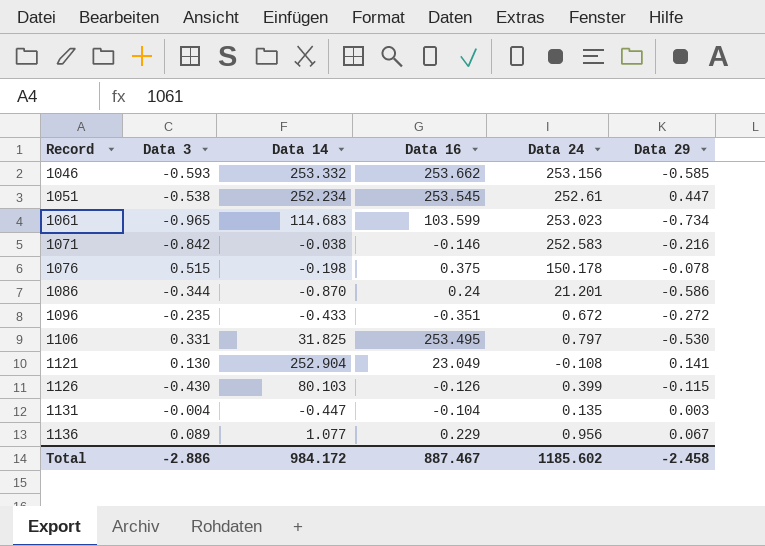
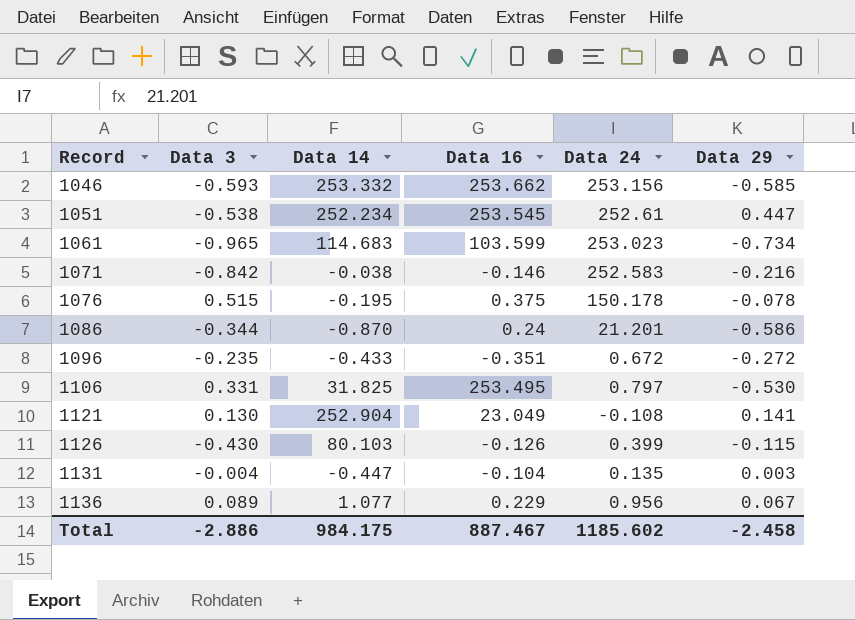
1076 | Data 14: -0.198 -> -0.195
Total | Data 14: 984.172 -> 984.175

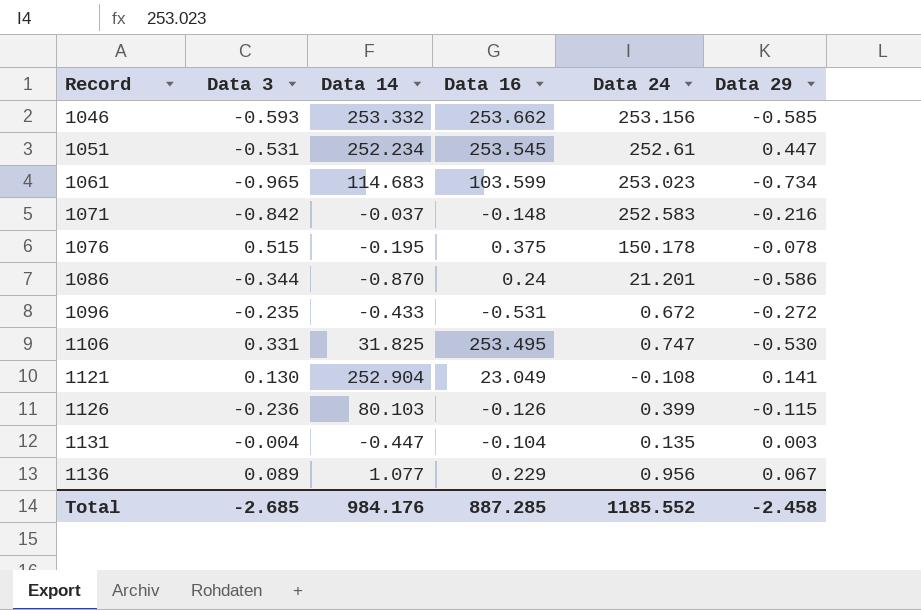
1051 | Data 3: -0.538 -> -0.531
1071 | Data 14: -0.038 -> -0.037
1071 | Data 16: -0.146 -> -0.148
1096 | Data 16: -0.351 -> -0.531
1106 | Data 24: 0.797 -> 0.747
1126 | Data 3: -0.430 -> -0.236
Total | Data 3: -2.886 -> -2.685
Total | Data 14: 984.175 -> 984.176
Total | Data 16: 887.467 -> 887.285
Total | Data 24: 1185.602 -> 1185.552

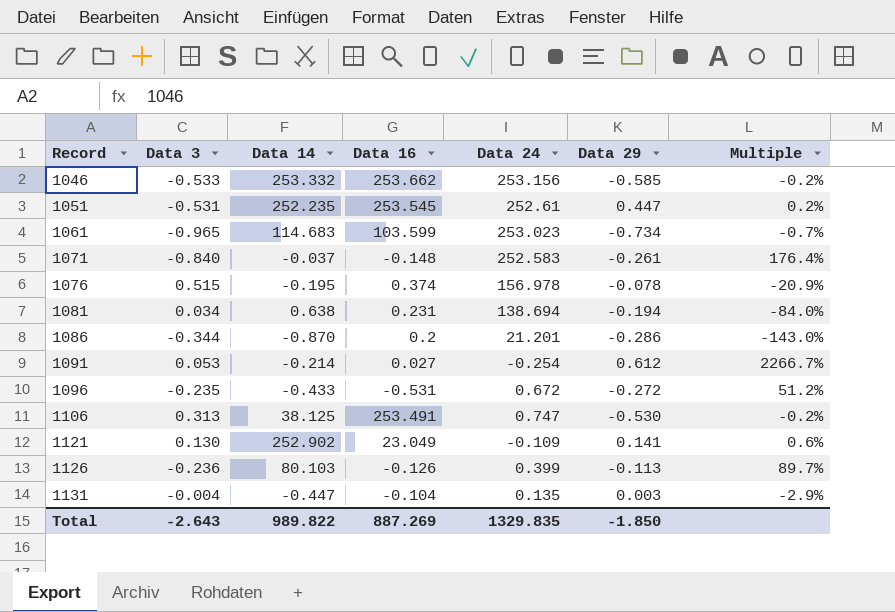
column Multiple | formula: none -> [Data 29] / [Data 16]
row 1136: 0.089 | 1.077 | 0.229 | 0.956 | 0.067 -> none
1046 | Data 3: -0.593 -> -0.533
1051 | Data 14: 252.234 -> 252.235
1071 | Data 3: -0.842 -> -0.840
1071 | Data 29: -0.216 -> -0.261
1076 | Data 16: 0.375 -> 0.374
1076 | Data 24: 150.178 -> 156.978
row 1081: none -> 0.034 | 0.638 | 0.231 | 138.694 | -0.194 | -84.0%
1086 | Data 16: 0.24 -> 0.2
1086 | Data 29: -0.586 -> -0.286
row 1091: none -> 0.053 | -0.214 | 0.027 | -0.254 | 0.612 | 2266.7%
1106 | Data 3: 0.331 -> 0.313
1106 | Data 14: 31.825 -> 38.125
1106 | Data 16: 253.495 -> 253.491
1121 | Data 14: 252.904 -> 252.902
1121 | Data 24: -0.108 -> -0.109
1126 | Data 29: -0.115 -> -0.113
Total | Data 3: -2.685 -> -2.643
Total | Data 14: 984.176 -> 989.822
Total | Data 16: 887.285 -> 887.269
Total | Data 24: 1185.552 -> 1329.835
Total | Data 29: -2.458 -> -1.850

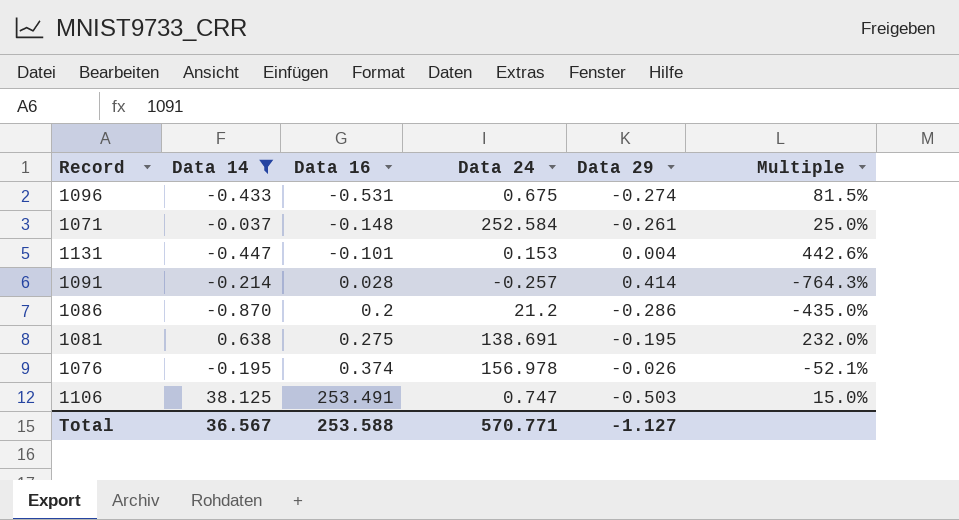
filter: none -> Data 14 <= 38.125
row order: Record ascending -> Data 16 ascending
column Data 3 | position: 2 -> none
column Multiple | formula: [Data 29] / [Data 16] -> [Data 14] / [Data 16]
1096 | Data 24: 0.672 -> 0.675
1096 | Data 29: -0.272 -> -0.274
1071 | Data 24: 252.583 -> 252.584
1131 | Data 16: -0.104 -> -0.101
1131 | Data 24: 0.135 -> 0.153
1131 | Data 29: 0.003 -> 0.004
1091 | Data 16: 0.027 -> 0.028
1091 | Data 24: -0.254 -> -0.257
1091 | Data 29: 0.612 -> 0.414
1086 | Data 24: 21.201 -> 21.2
1081 | Data 16: 0.231 -> 0.275
1081 | Data 24: 138.694 -> 138.691
1081 | Data 29: -0.194 -> -0.195
1076 | Data 29: -0.078 -> -0.026
1106 | Data 29: -0.530 -> -0.503
Total | Data 14: 989.822 -> 36.567
Total | Data 16: 887.269 -> 253.588
Total | Data 24: 1329.835 -> 570.771
Total | Data 29: -1.850 -> -1.127

